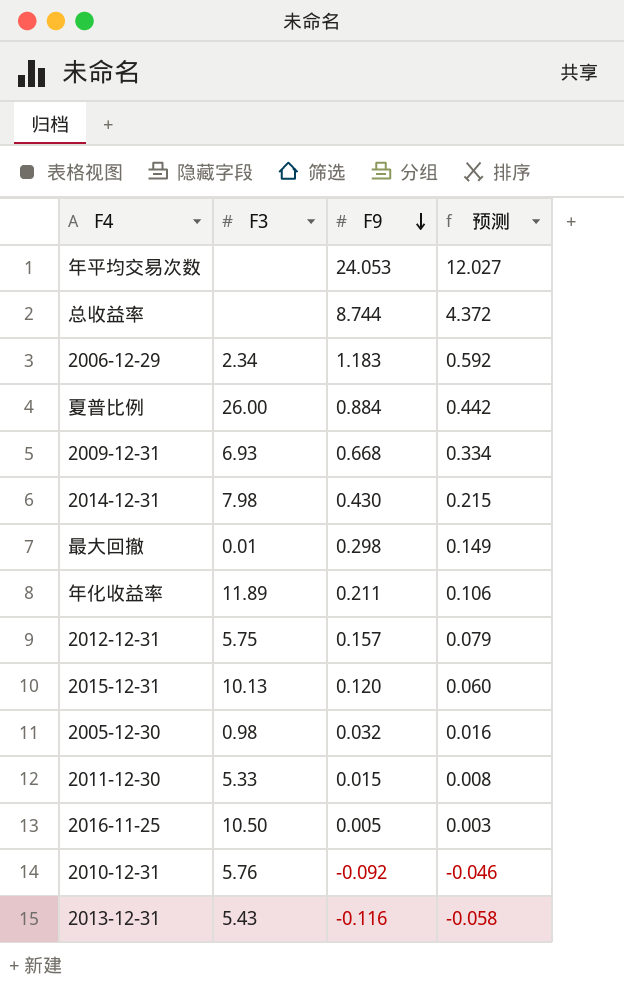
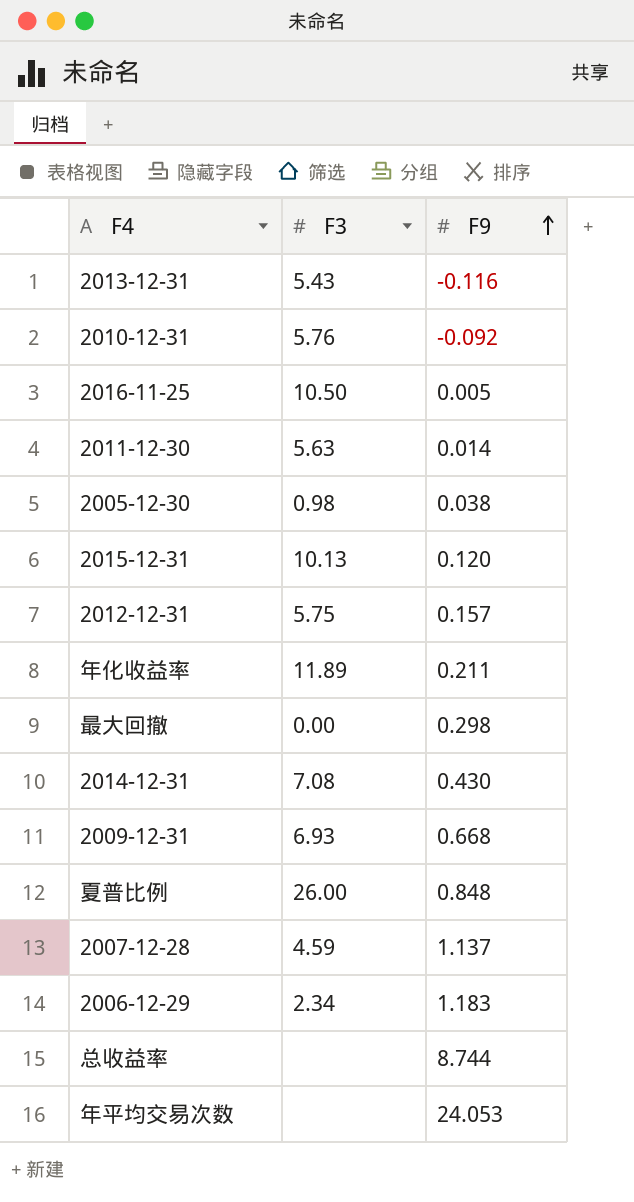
row order: F9 descending -> F9 ascending
column 预测 | formula: [F9] * 0.5 -> none
2011-12-30 | F3: 5.33 -> 5.63
2011-12-30 | F9: 0.015 -> 0.014
2005-12-30 | F9: 0.032 -> 0.038
最大回撤 | F3: 0.01 -> 0.00
2014-12-31 | F3: 7.98 -> 7.08
夏普比例 | F9: 0.884 -> 0.848
row 2007-12-28: none -> 4.59 | 1.137

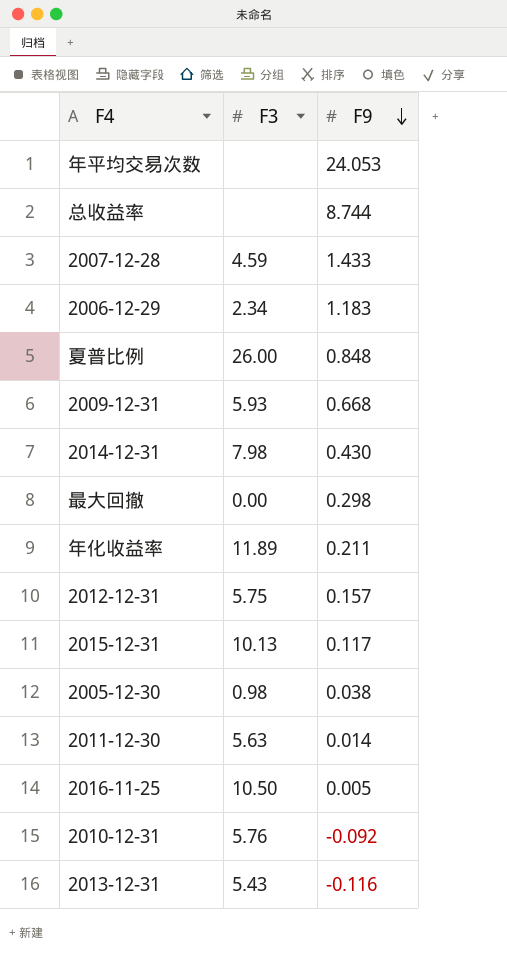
row order: F9 ascending -> F9 descending
2007-12-28 | F9: 1.137 -> 1.433
2009-12-31 | F3: 6.93 -> 5.93
2014-12-31 | F3: 7.08 -> 7.98
2015-12-31 | F9: 0.120 -> 0.117

